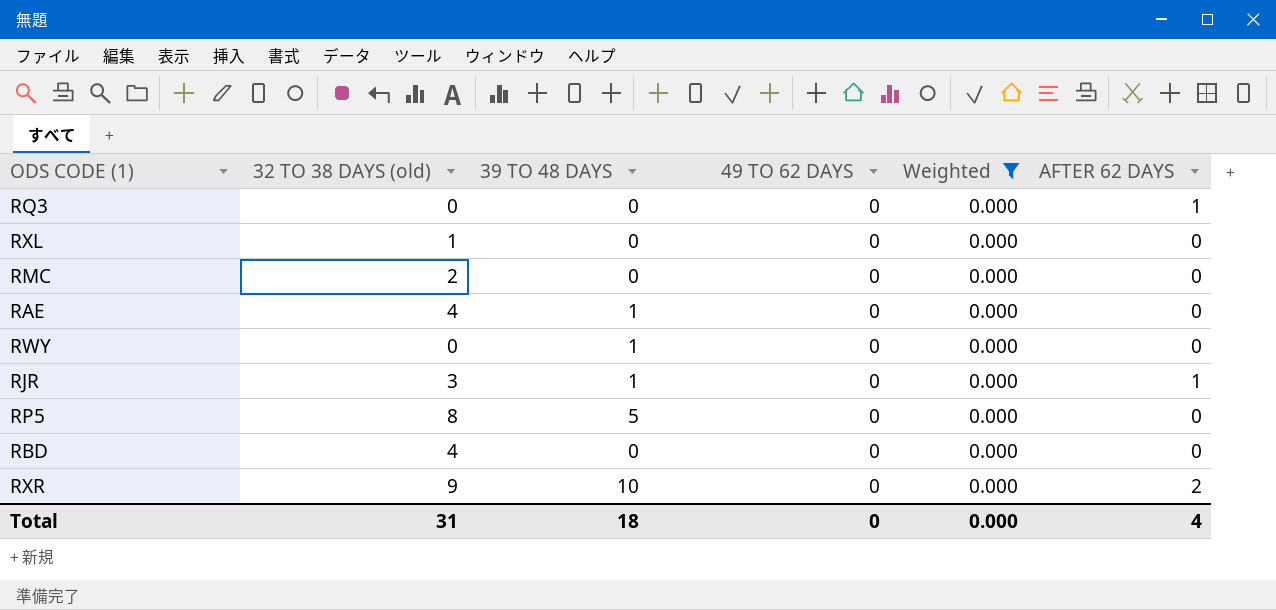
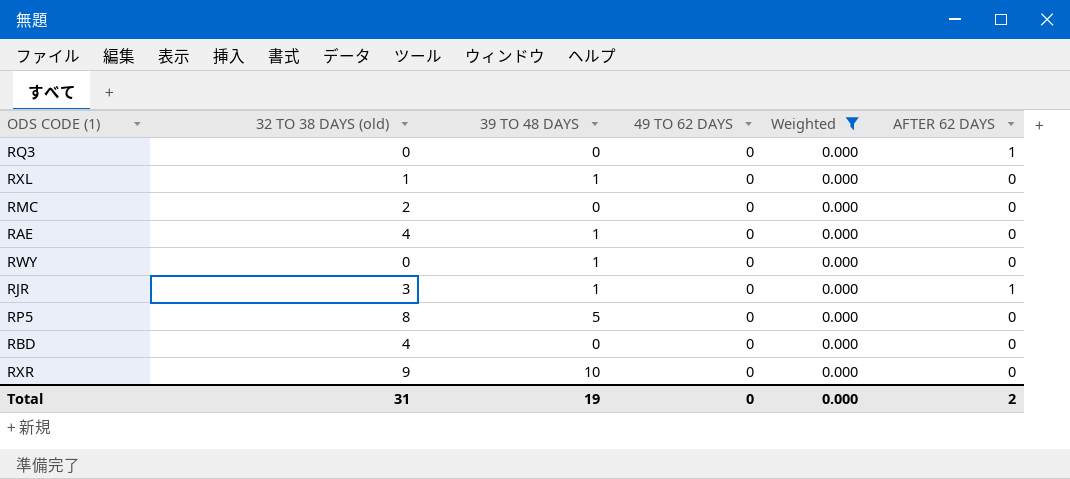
RXL | 39 TO 48 DAYS: 0 -> 1
RXR | AFTER 62 DAYS: 2 -> 0
Total | 39 TO 48 DAYS: 18 -> 19
Total | AFTER 62 DAYS: 4 -> 2

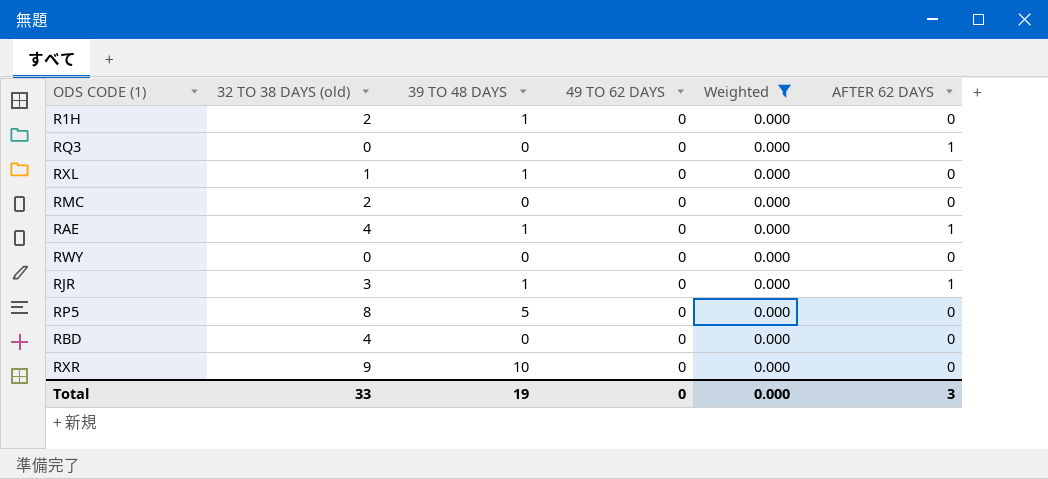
row R1H: none -> 2 | 1 | 0 | 0.000 | 0
RAE | AFTER 62 DAYS: 0 -> 1
RWY | 39 TO 48 DAYS: 1 -> 0
Total | 32 TO 38 DAYS (old): 31 -> 33
Total | AFTER 62 DAYS: 2 -> 3

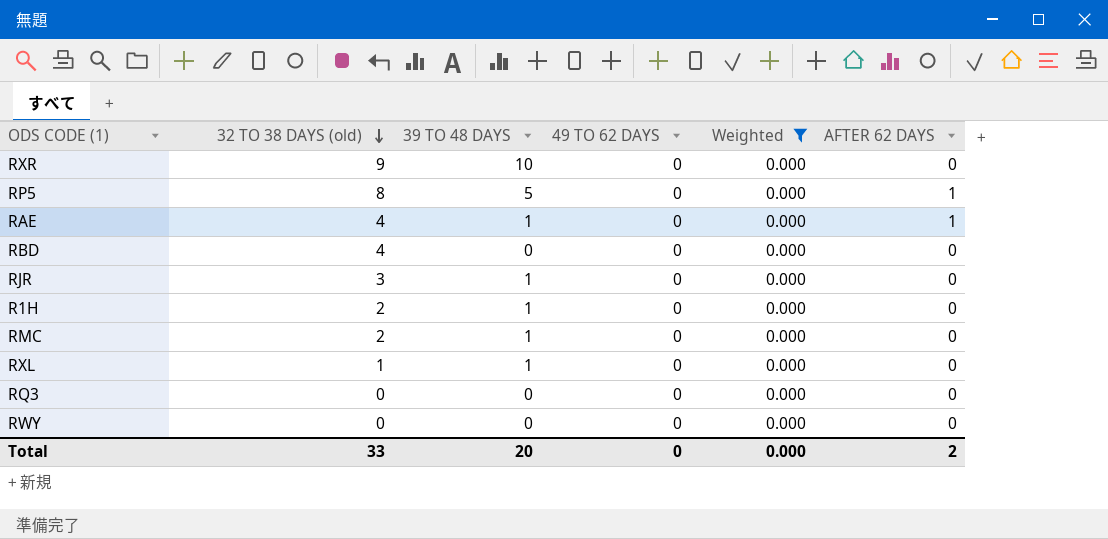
row order: none -> 32 TO 38 DAYS (old) descending
RP5 | AFTER 62 DAYS: 0 -> 1
RJR | AFTER 62 DAYS: 1 -> 0
RMC | 39 TO 48 DAYS: 0 -> 1
RQ3 | AFTER 62 DAYS: 1 -> 0
Total | 39 TO 48 DAYS: 19 -> 20
Total | AFTER 62 DAYS: 3 -> 2

